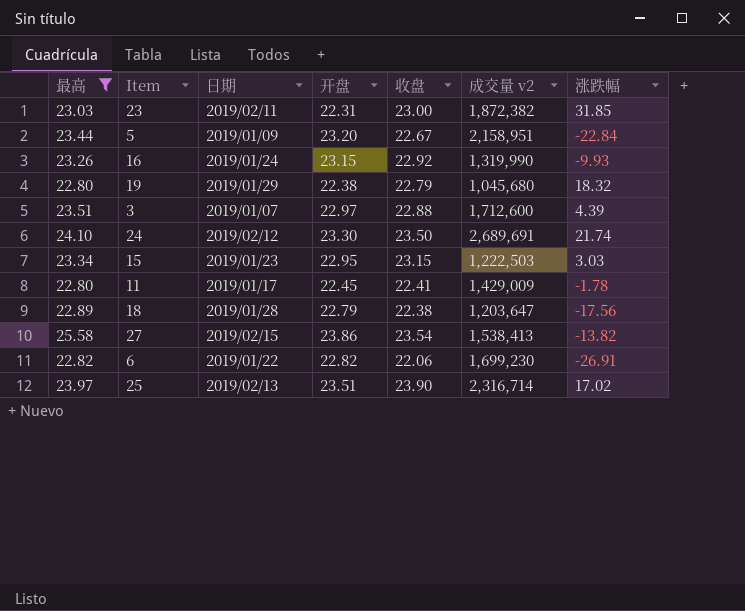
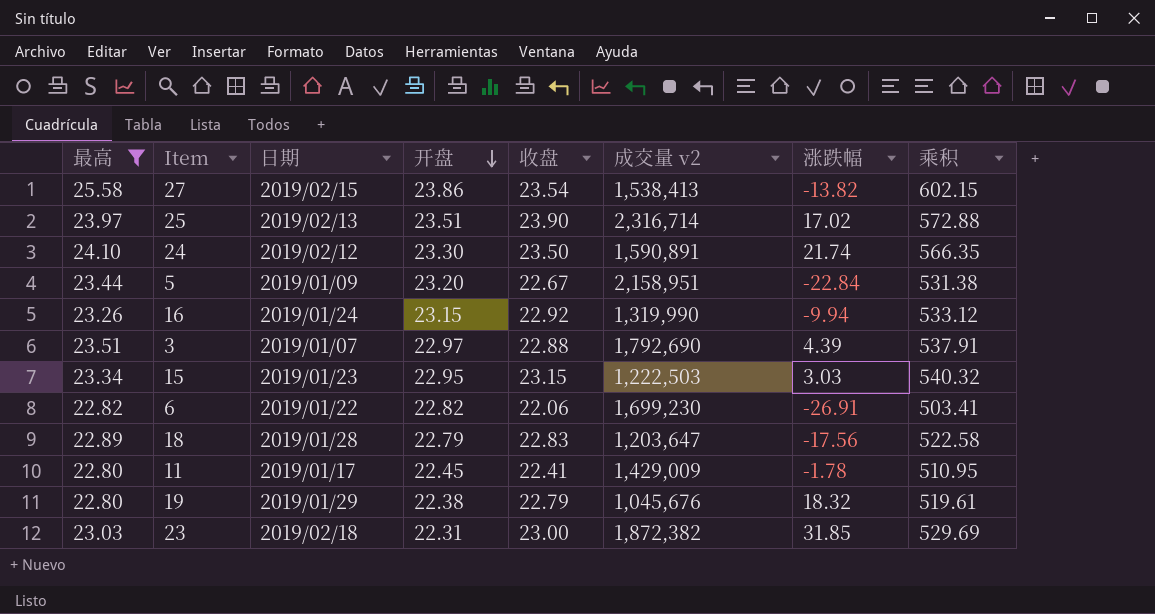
row order: none -> 开盘 descending
column 乘积 | formula: none -> [最高] * [收盘]
24 | 成交量 v2: 2,689,691 -> 1,590,891
16 | 涨跌幅: -9.93 -> -9.94
3 | 成交量 v2: 1,712,600 -> 1,792,690
18 | 收盘: 22.38 -> 22.83
19 | 成交量 v2: 1,045,680 -> 1,045,676
23 | 日期: 2019/02/11 -> 2019/02/18

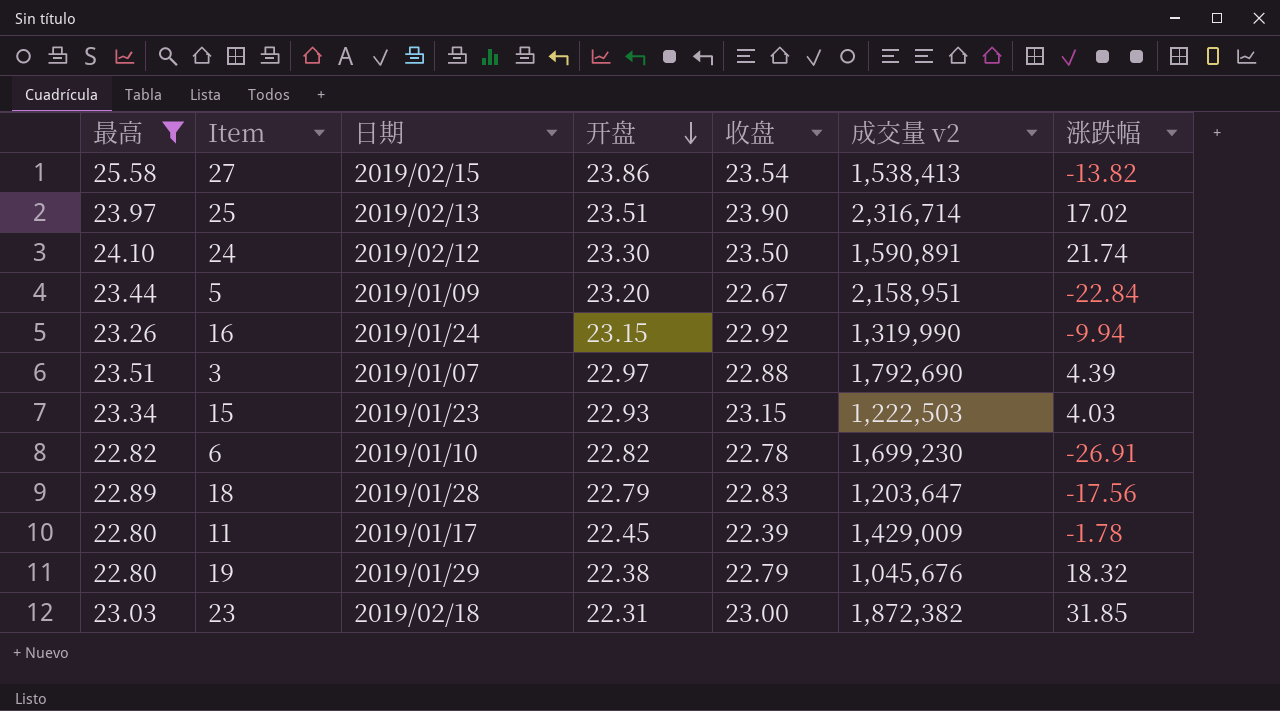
column 乘积 | formula: [最高] * [收盘] -> none
15 | 开盘: 22.95 -> 22.93
15 | 涨跌幅: 3.03 -> 4.03
6 | 日期: 2019/01/22 -> 2019/01/10
6 | 收盘: 22.06 -> 22.78
11 | 收盘: 22.41 -> 22.39

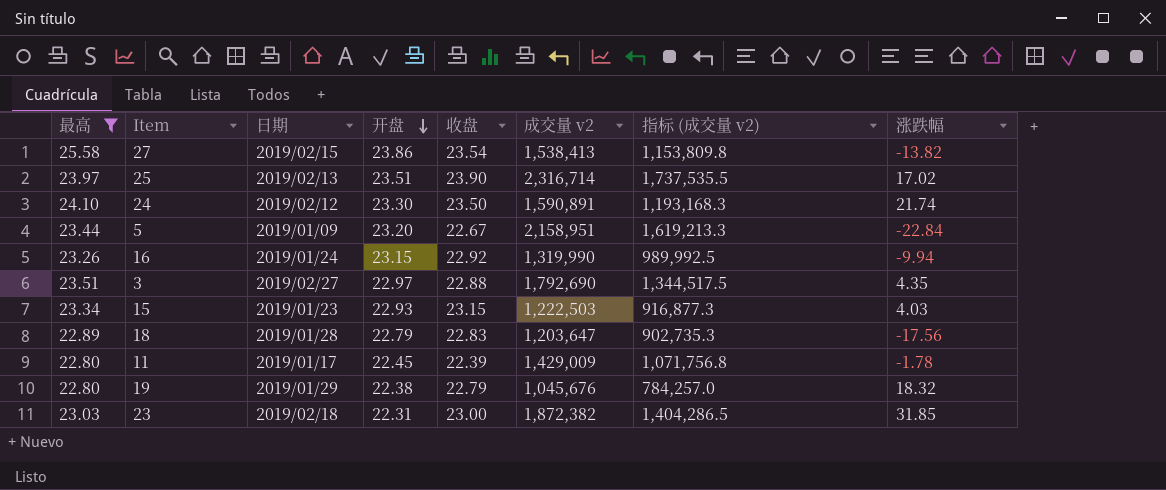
column 指标 (成交量 v2) | formula: none -> [成交量 v2] * 0.75
row 6: 22.82 | 2019/01/10 | 22.82 | 22.78 | 1,699,230 | -26.91 -> none
3 | 日期: 2019/01/07 -> 2019/02/27
3 | 涨跌幅: 4.39 -> 4.35

